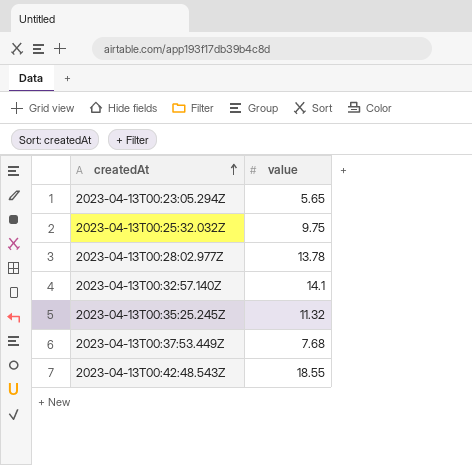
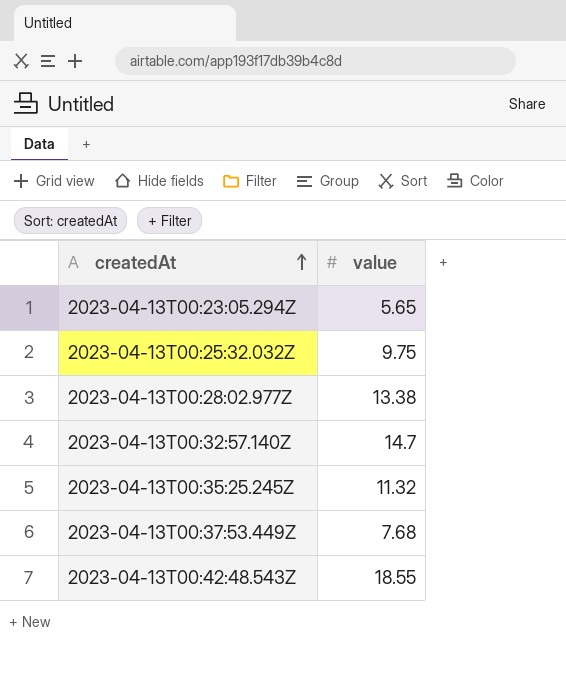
2023-04-13T00:28:02.977Z | value: 13.78 -> 13.38
2023-04-13T00:32:57.140Z | value: 14.1 -> 14.7

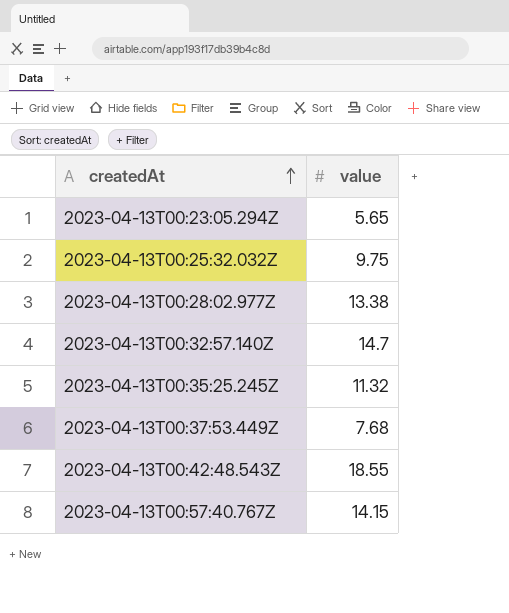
row 2023-04-13T00:57:40.767Z: none -> 14.15

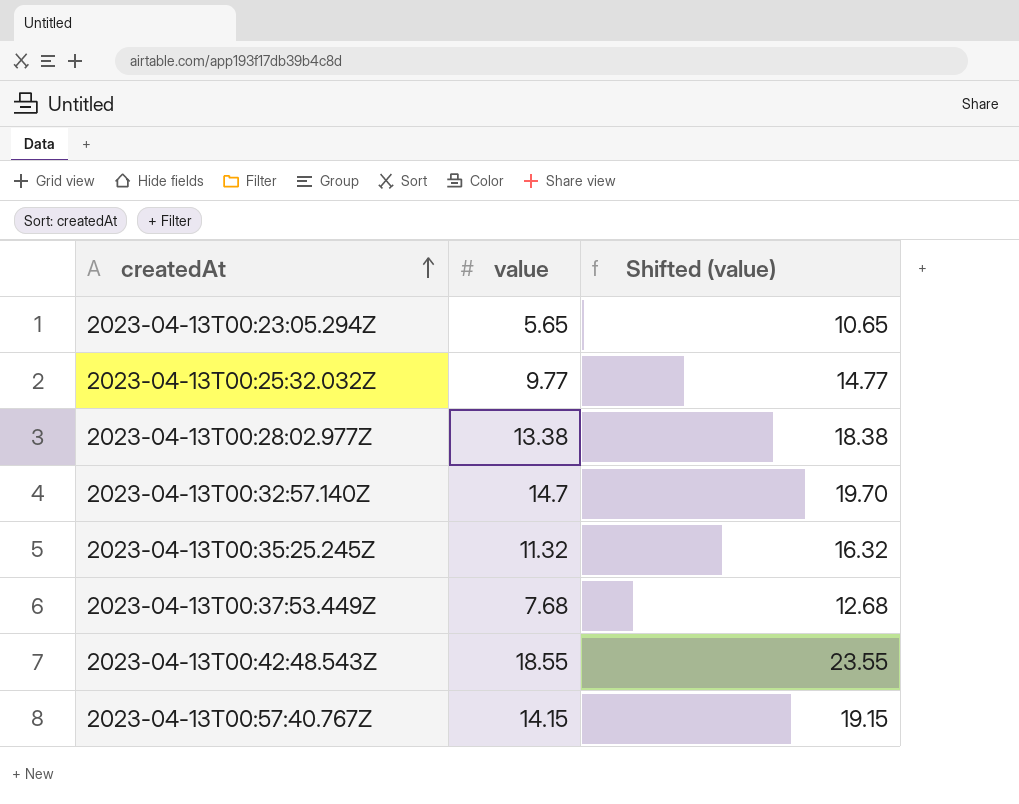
column Shifted (value) | formula: none -> [value] + 5
2023-04-13T00:25:32.032Z | value: 9.75 -> 9.77

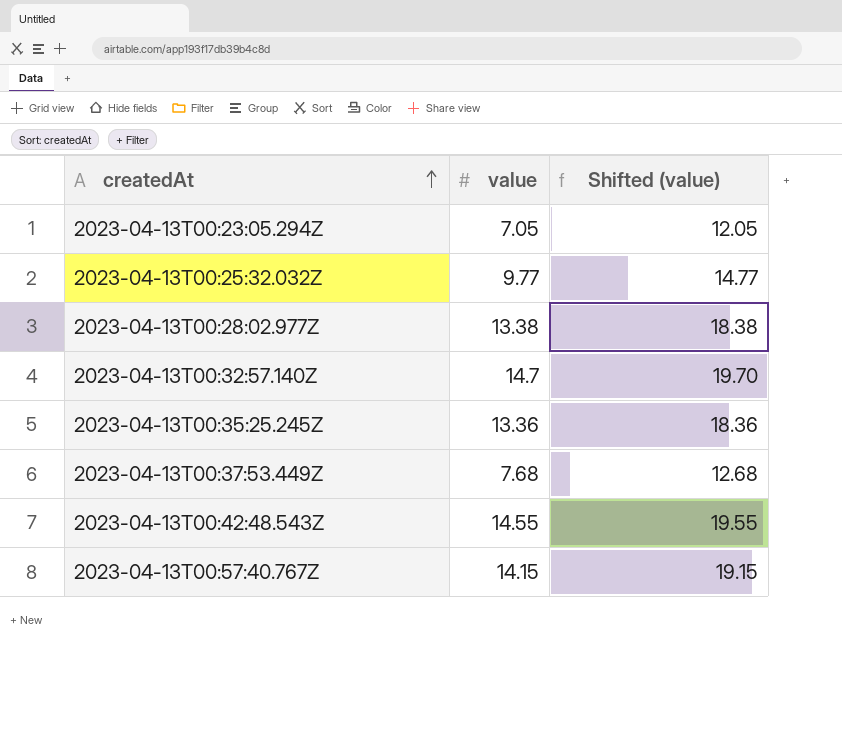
2023-04-13T00:23:05.294Z | value: 5.65 -> 7.05
2023-04-13T00:23:05.294Z | Shifted (value): 10.65 -> 12.05
2023-04-13T00:35:25.245Z | value: 11.32 -> 13.36
2023-04-13T00:35:25.245Z | Shifted (value): 16.32 -> 18.36
2023-04-13T00:42:48.543Z | value: 18.55 -> 14.55
2023-04-13T00:42:48.543Z | Shifted (value): 23.55 -> 19.55

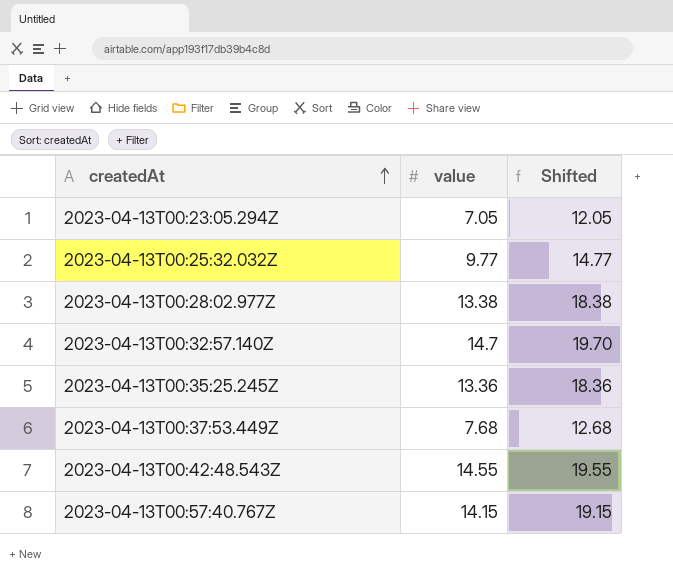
column name: Shifted (value) -> Shifted

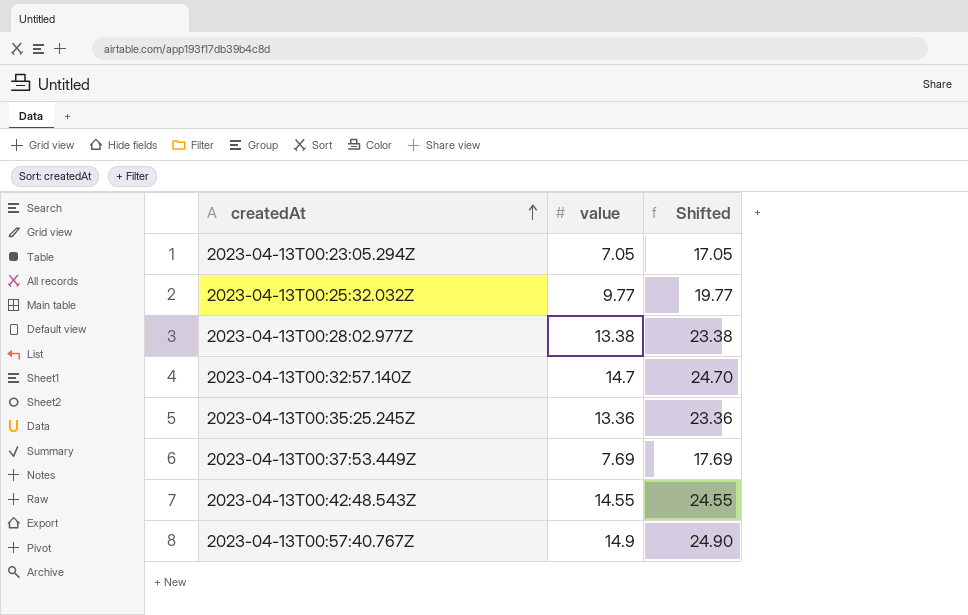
column Shifted | formula: [value] + 5 -> [value] + 10
2023-04-13T00:37:53.449Z | value: 7.68 -> 7.69
2023-04-13T00:57:40.767Z | value: 14.15 -> 14.9

